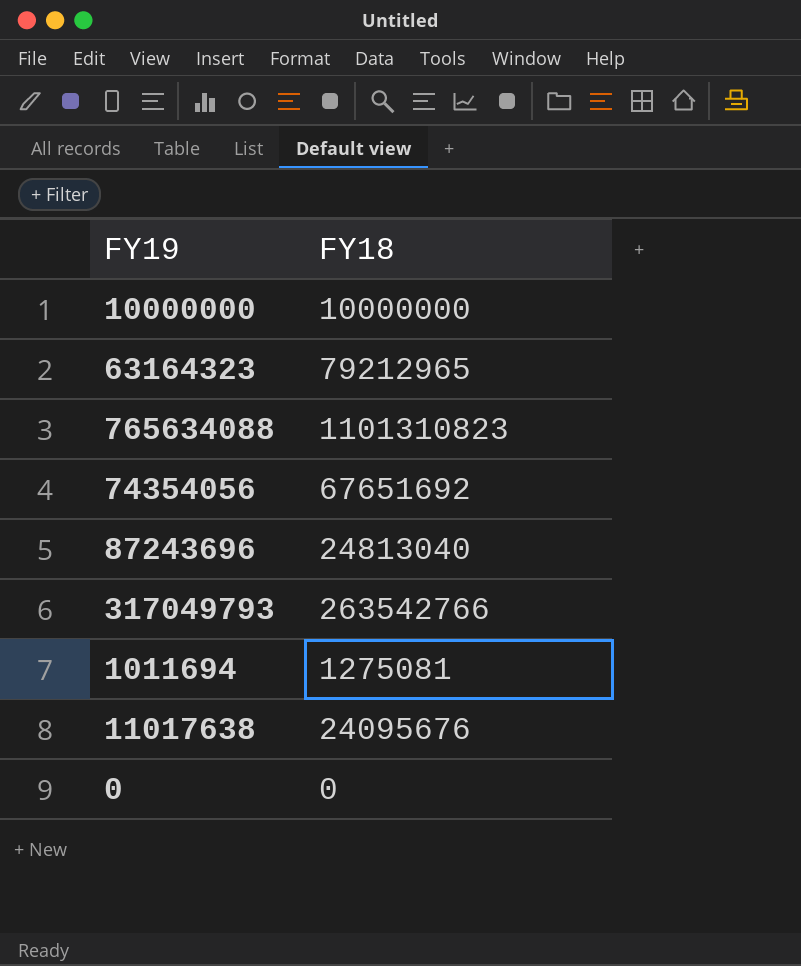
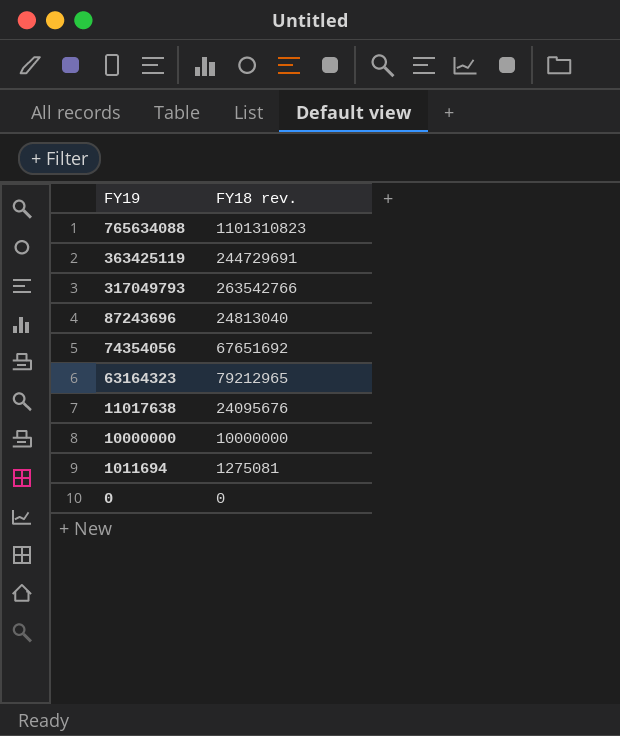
row order: none -> FY19 descending
column name: FY18 -> FY18 rev.
row 363425119: none -> 244729691

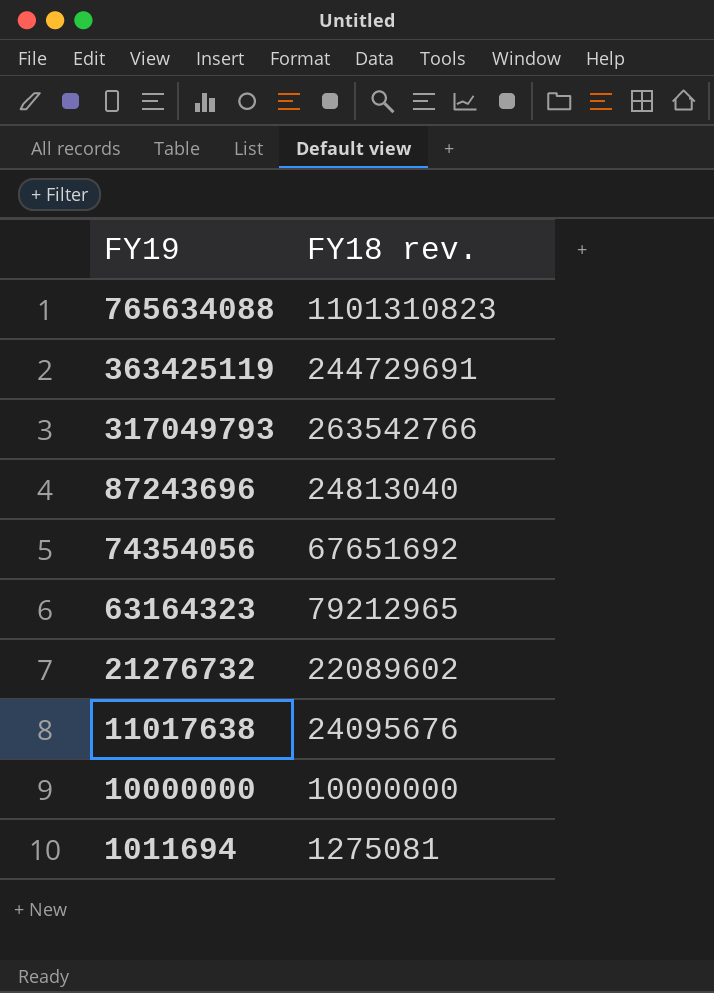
row 0: 0 -> none
row 21276732: none -> 22089602

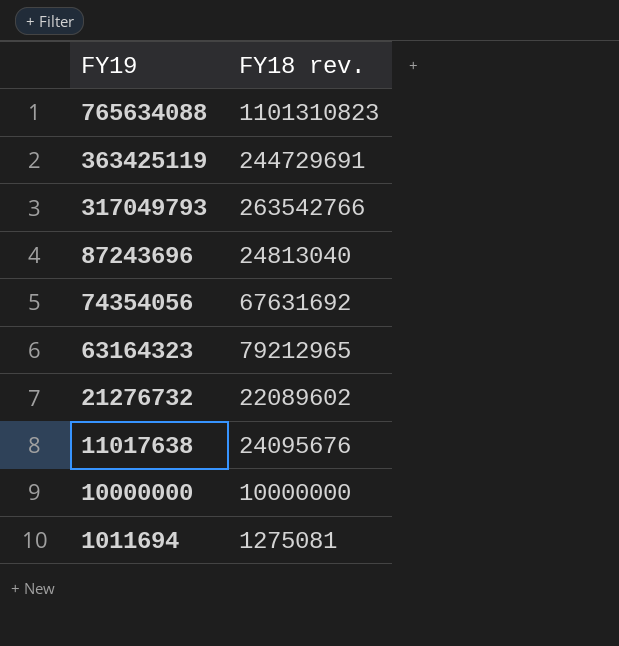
74354056 | FY18 rev.: 67651692 -> 67631692

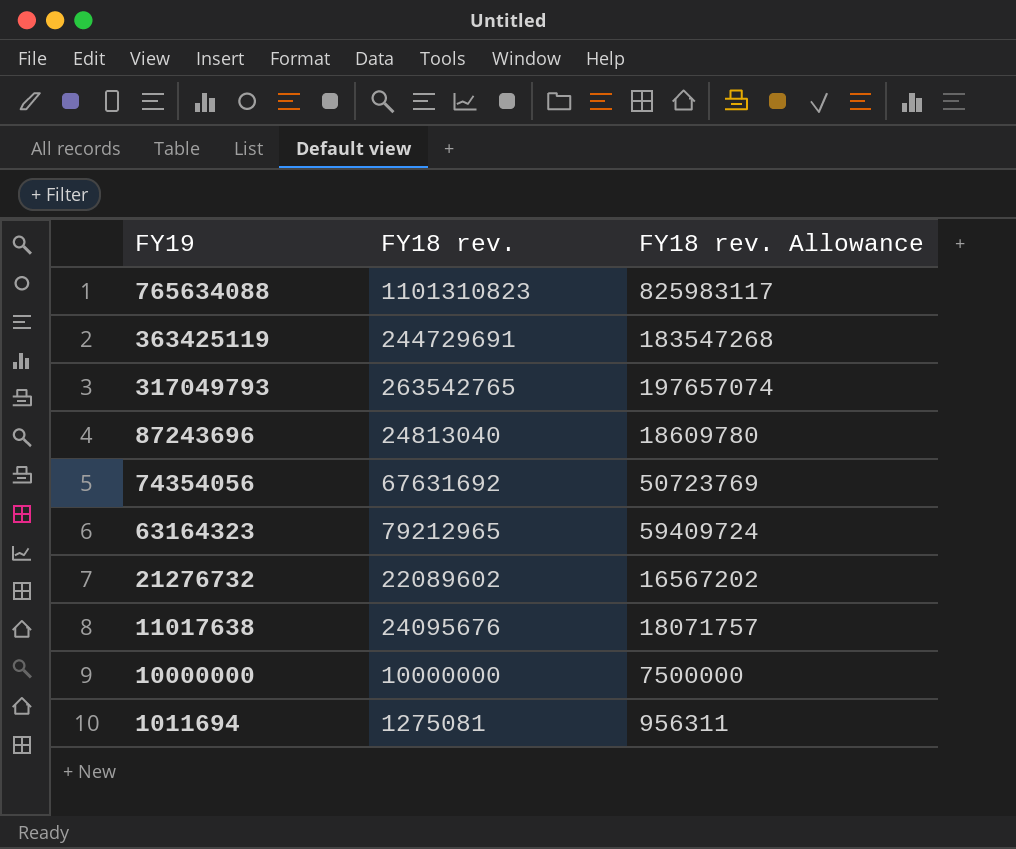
column FY18 rev. Allowance | formula: none -> [FY18 rev.] * 0.75
317049793 | FY18 rev.: 263542766 -> 263542765

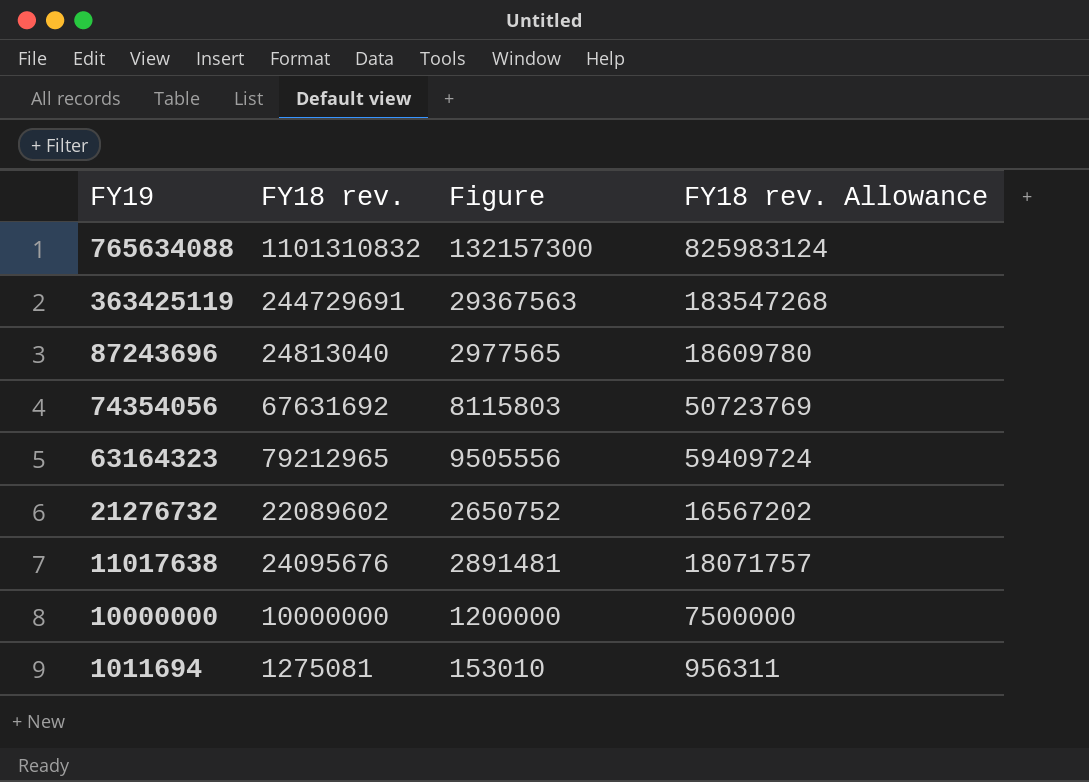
column Figure | formula: none -> [FY18 rev.] * 0.12
row 317049793: 263542765 | 197657074 -> none
765634088 | FY18 rev.: 1101310823 -> 1101310832
765634088 | FY18 rev. Allowance: 825983117 -> 825983124

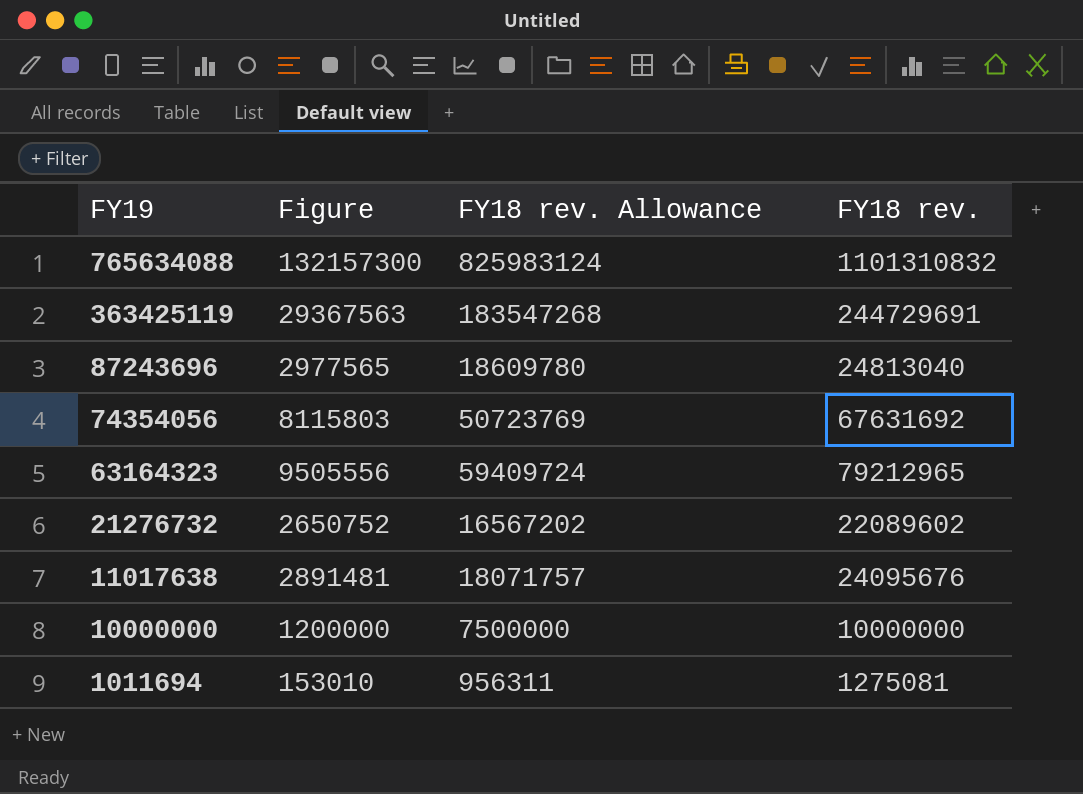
column FY18 rev. | position: 2 -> 4

